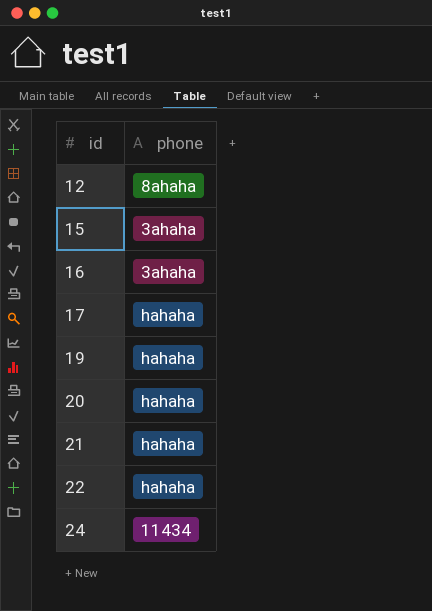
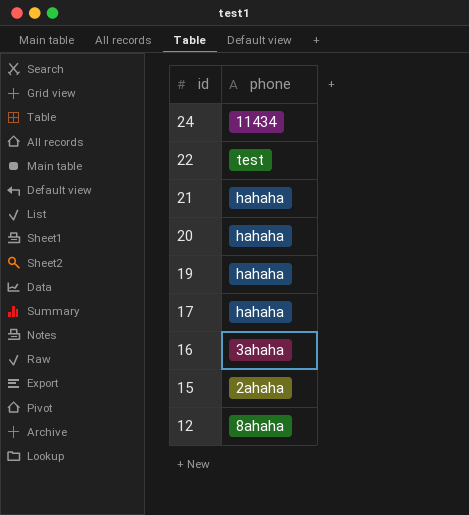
row order: id ascending -> id descending
22 | phone: hahaha -> test
15 | phone: 3ahaha -> 2ahaha

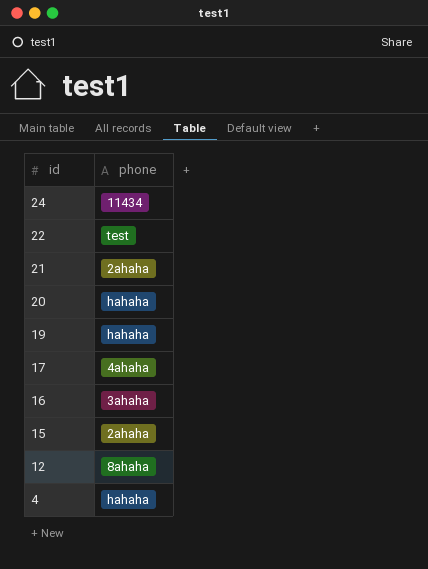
21 | phone: hahaha -> 2ahaha
17 | phone: hahaha -> 4ahaha
row 4: none -> hahaha

